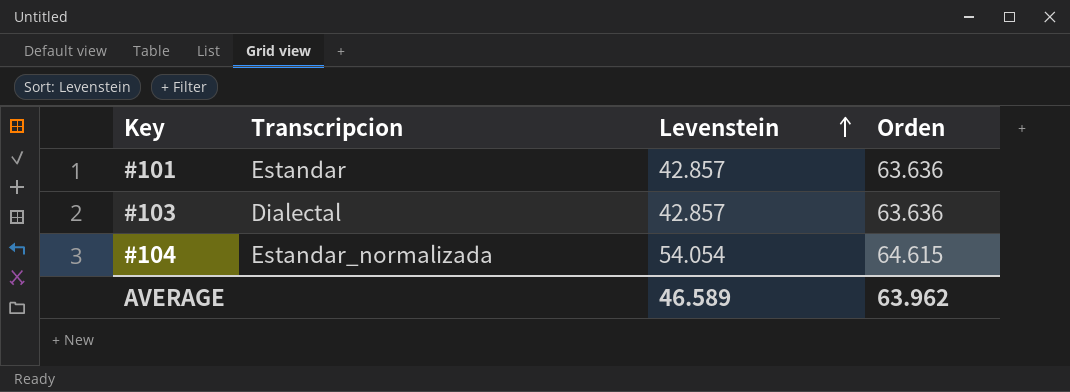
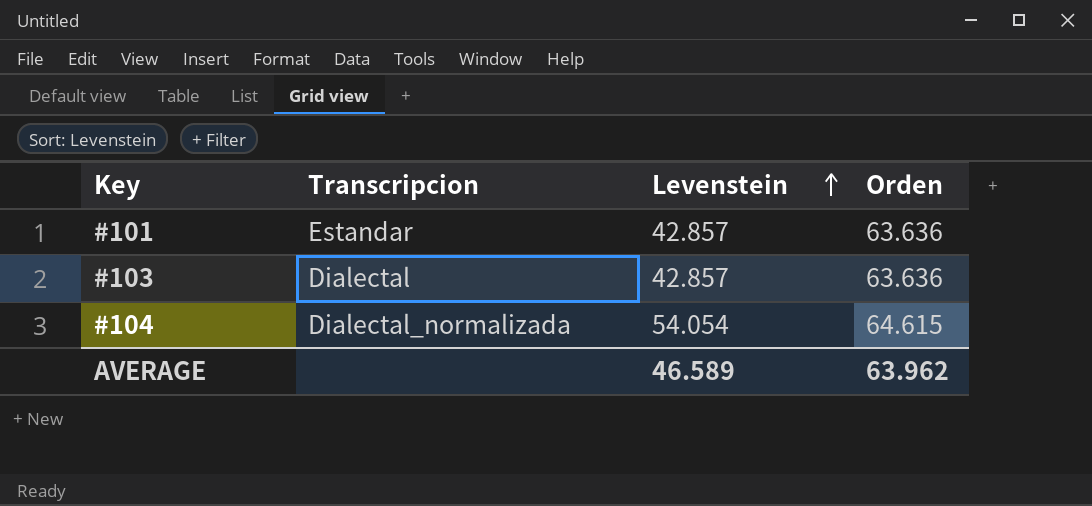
#104 | Transcripcion: Estandar_normalizada -> Dialectal_normalizada

